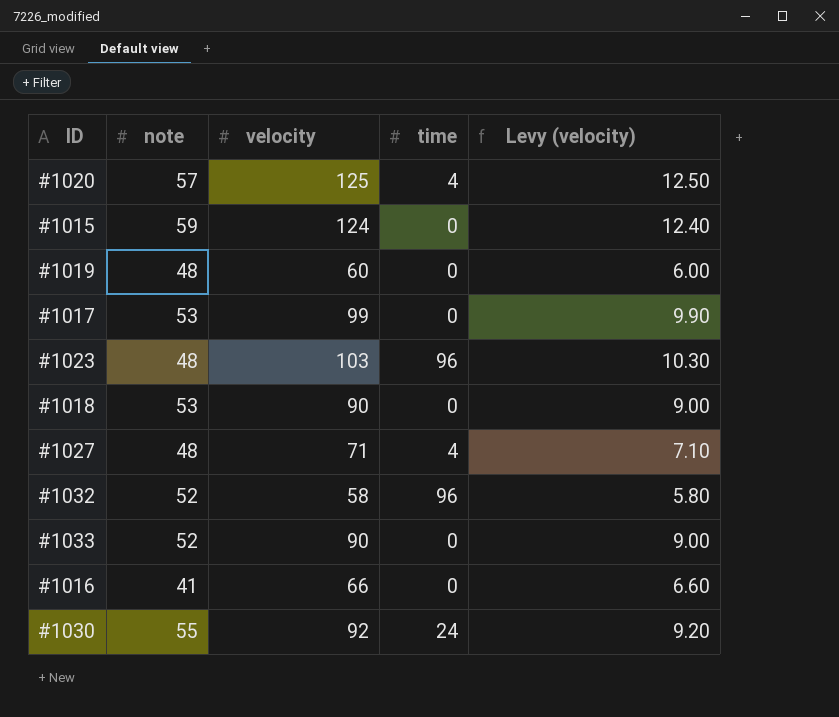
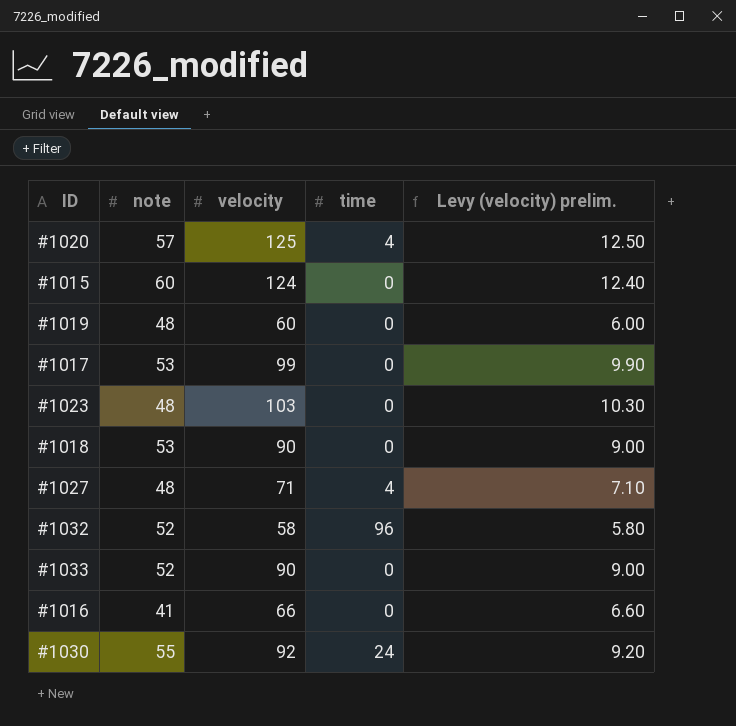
column name: Levy (velocity) -> Levy (velocity) prelim.
#1015 | note: 59 -> 60
#1023 | time: 96 -> 0

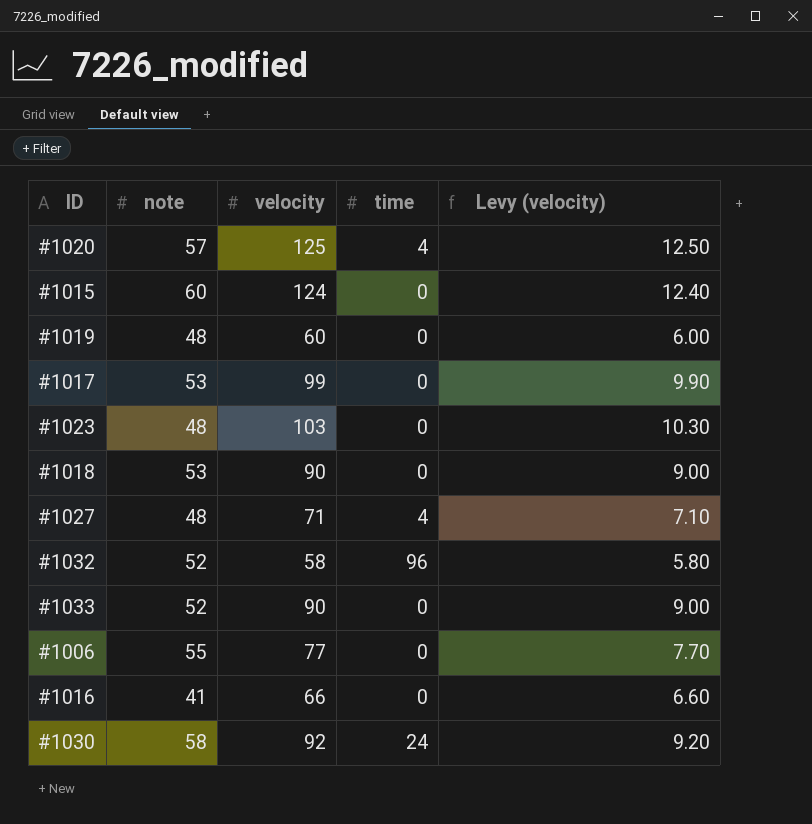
column name: Levy (velocity) prelim. -> Levy (velocity)
row #1006: none -> 55 | 77 | 0 | 7.70
#1030 | note: 55 -> 58

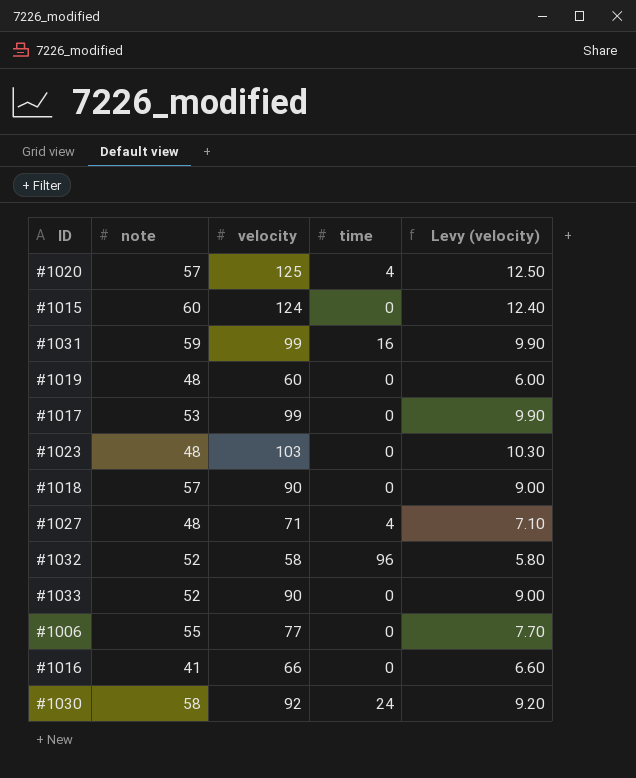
row #1031: none -> 59 | 99 | 16 | 9.90
#1018 | note: 53 -> 57

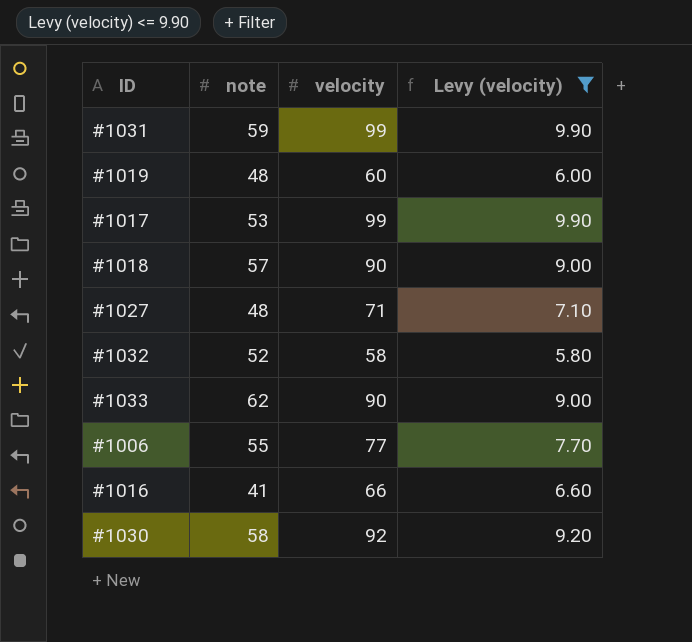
filter: none -> Levy (velocity) <= 9.90
column time | position: 4 -> none
#1033 | note: 52 -> 62

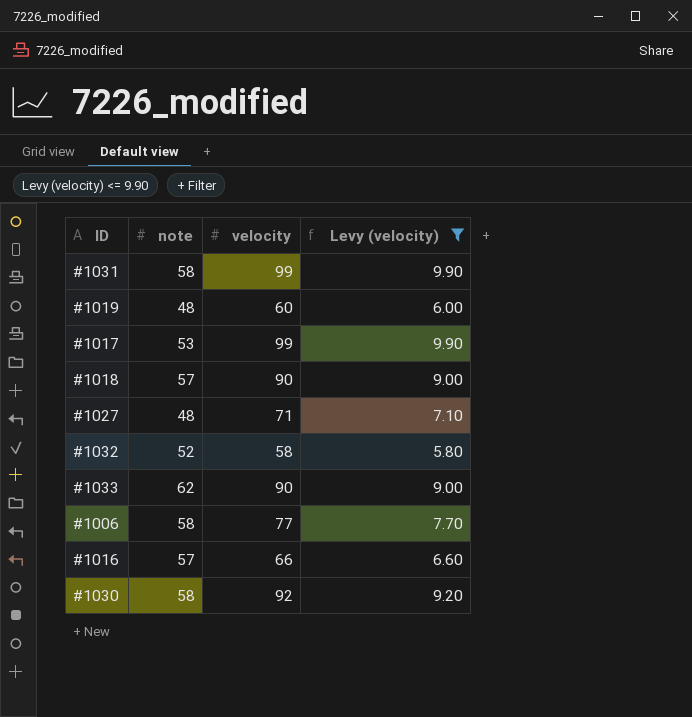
#1031 | note: 59 -> 58
#1006 | note: 55 -> 58
#1016 | note: 41 -> 57

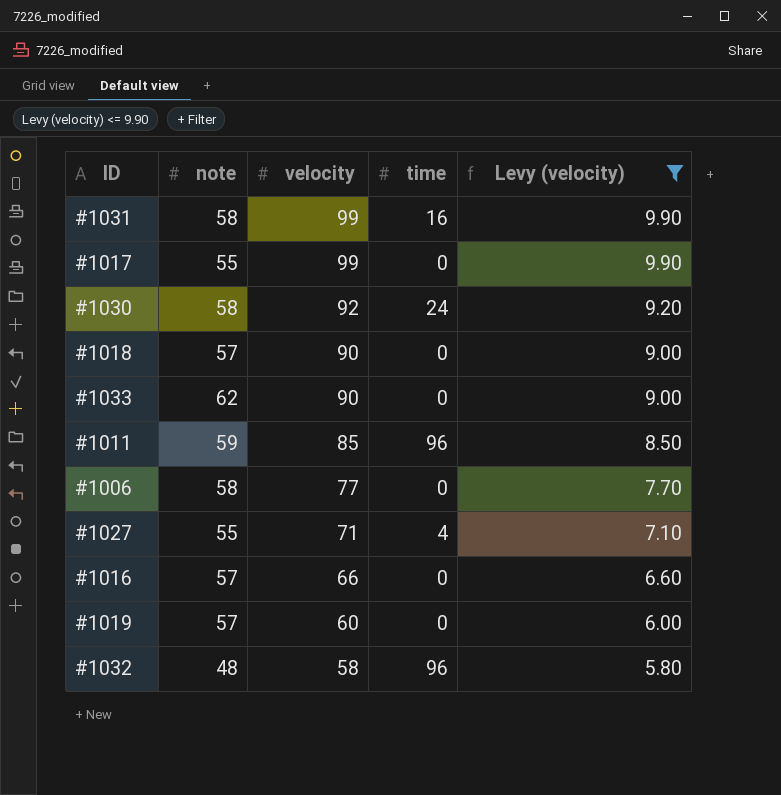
row order: none -> velocity descending
column time | position: none -> 4
#1017 | note: 53 -> 55
row #1011: none -> 59 | 85 | 96 | 8.50
#1027 | note: 48 -> 55
#1019 | note: 48 -> 57
#1032 | note: 52 -> 48

